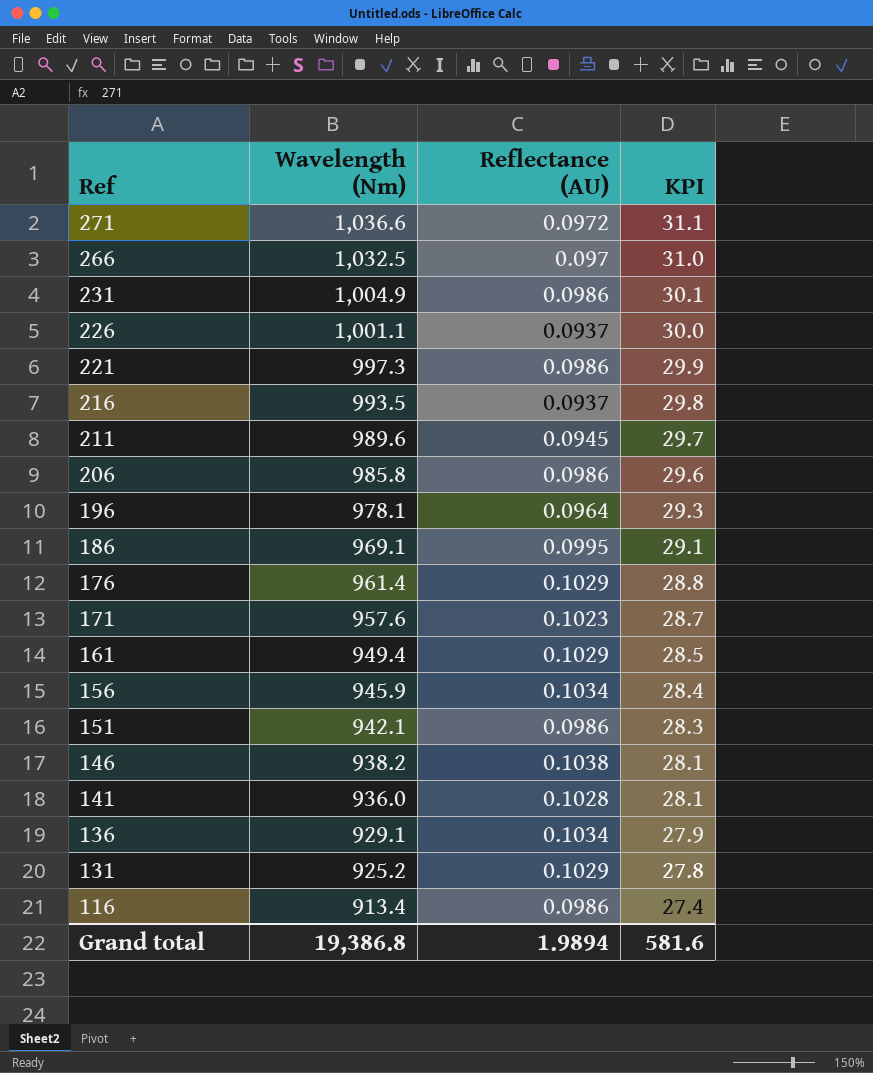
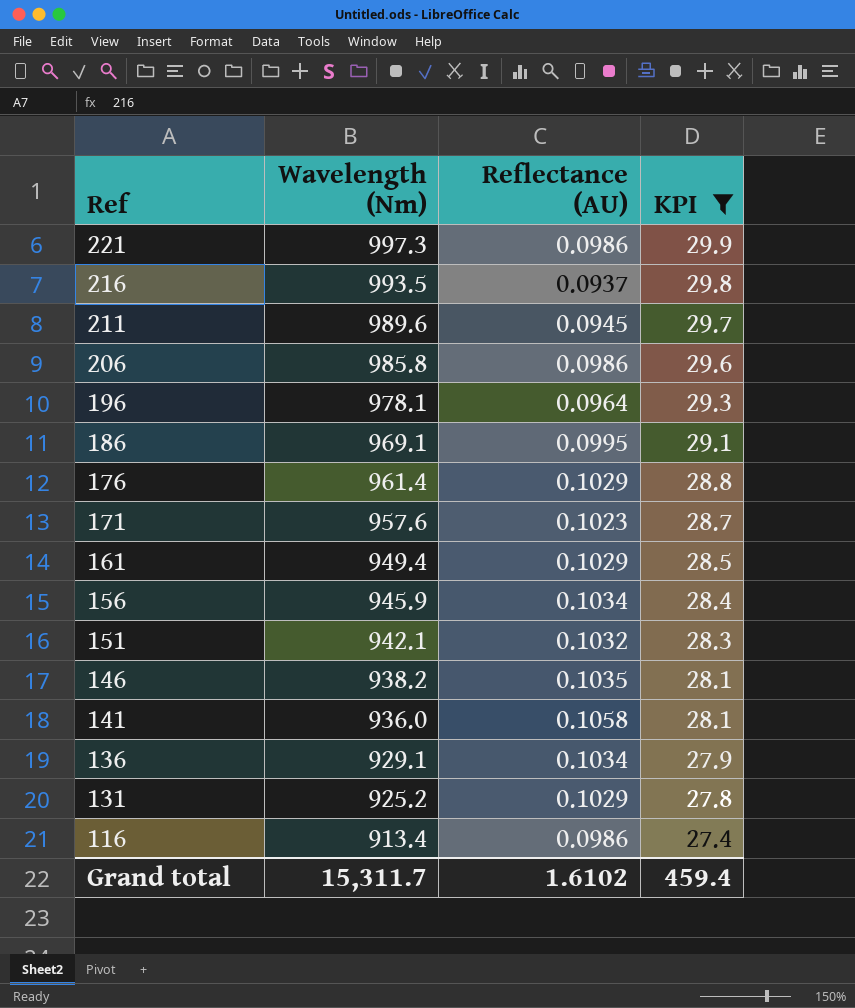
filter: none -> KPI <= 29.9
151 | Reflectance (AU): 0.0986 -> 0.1032
146 | Reflectance (AU): 0.1038 -> 0.1035
141 | Reflectance (AU): 0.1028 -> 0.1058
Grand total | Wavelength (Nm): 19,386.8 -> 15,311.7
Grand total | Reflectance (AU): 1.9894 -> 1.6102
Grand total | KPI: 581.6 -> 459.4

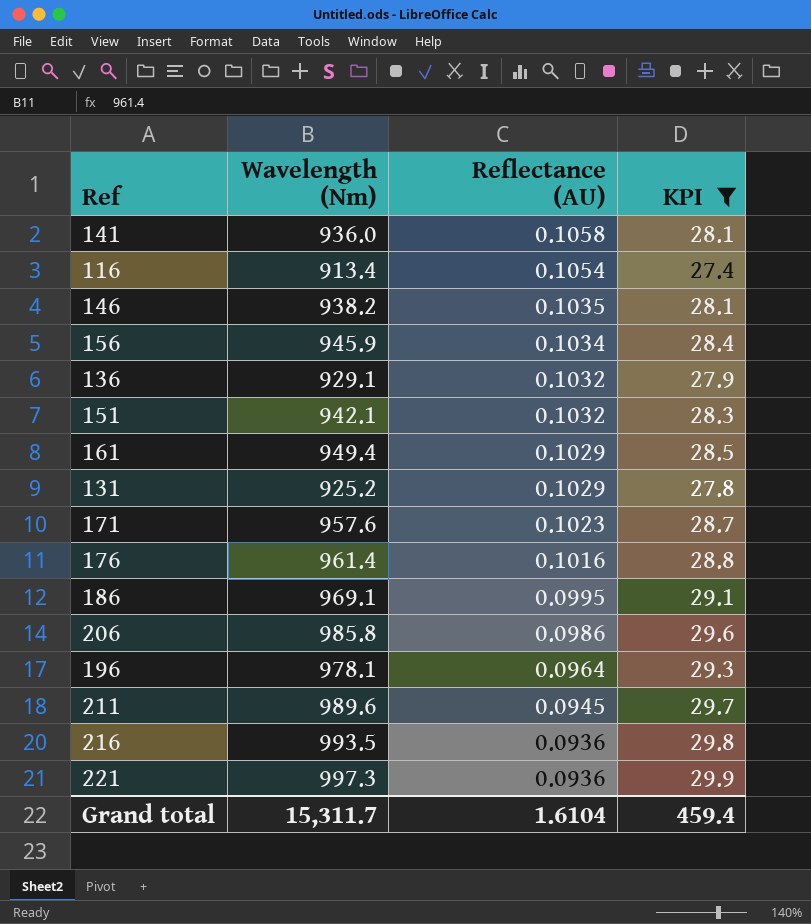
row order: Ref descending -> Reflectance (AU) descending
116 | Reflectance (AU): 0.0986 -> 0.1054
136 | Reflectance (AU): 0.1034 -> 0.1032
176 | Reflectance (AU): 0.1029 -> 0.1016
216 | Reflectance (AU): 0.0937 -> 0.0936
221 | Reflectance (AU): 0.0986 -> 0.0936
Grand total | Reflectance (AU): 1.6102 -> 1.6104

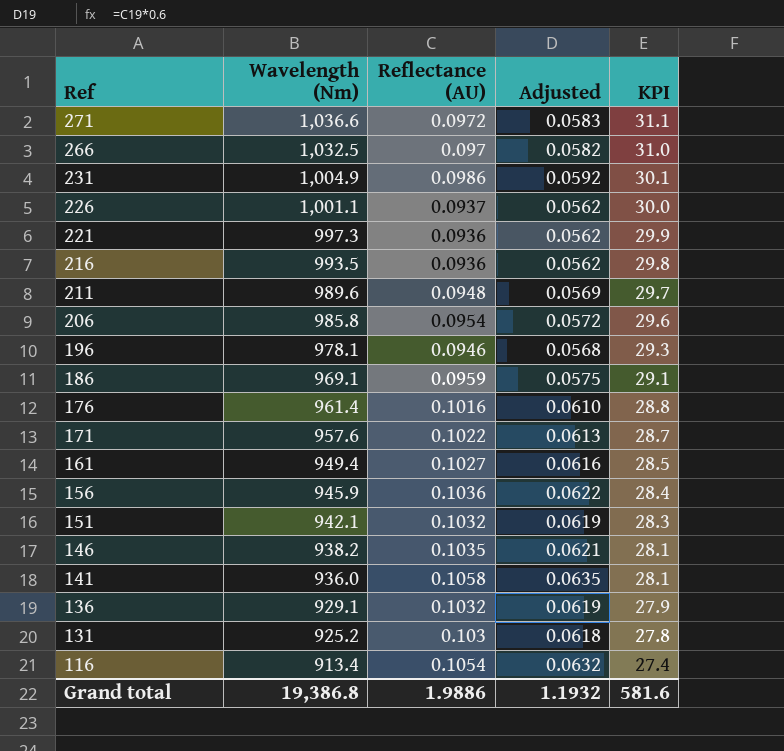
filter: KPI <= 29.9 -> none
row order: Reflectance (AU) descending -> Ref descending
column Adjusted | formula: none -> [Reflectance (AU)] * 0.6
211 | Reflectance (AU): 0.0945 -> 0.0948
206 | Reflectance (AU): 0.0986 -> 0.0954
196 | Reflectance (AU): 0.0964 -> 0.0946
186 | Reflectance (AU): 0.0995 -> 0.0959
171 | Reflectance (AU): 0.1023 -> 0.1022
161 | Reflectance (AU): 0.1029 -> 0.1027
156 | Reflectance (AU): 0.1034 -> 0.1036
131 | Reflectance (AU): 0.1029 -> 0.103
Grand total | Wavelength (Nm): 15,311.7 -> 19,386.8
Grand total | Reflectance (AU): 1.6104 -> 1.9886
Grand total | KPI: 459.4 -> 581.6

